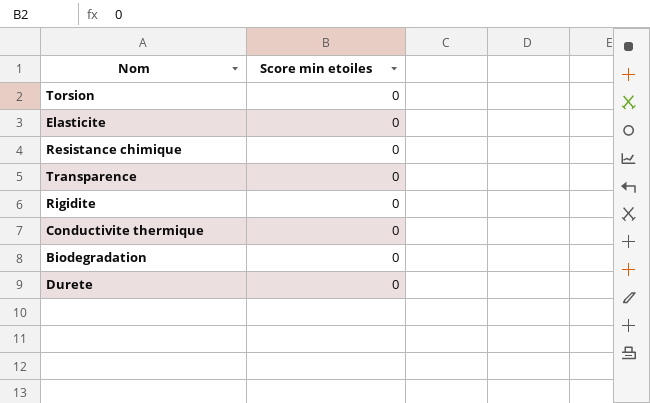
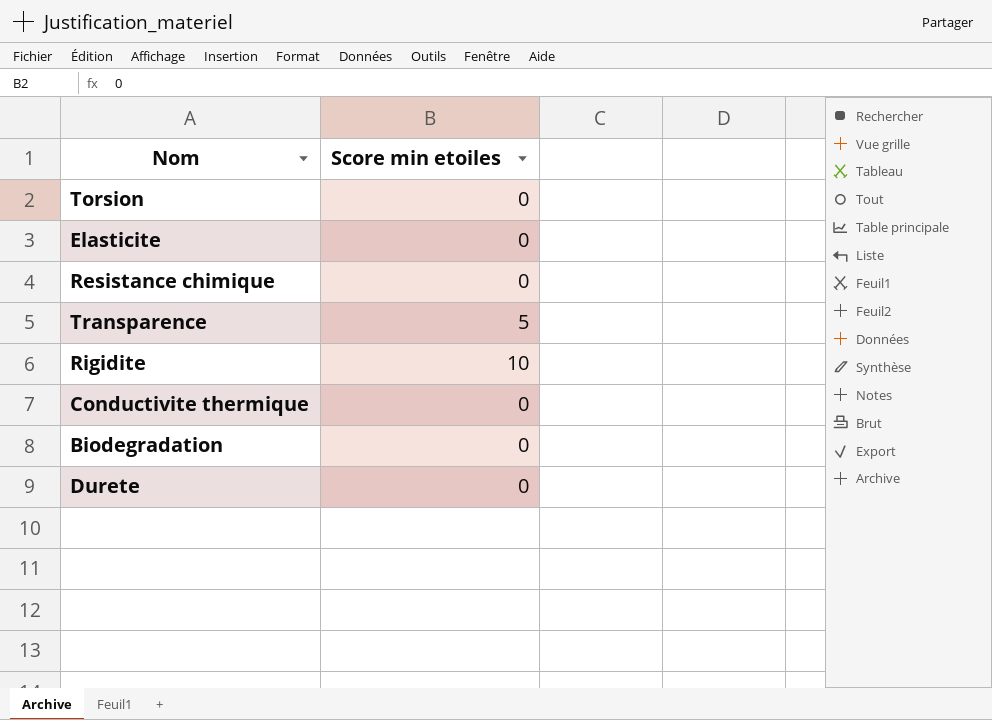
Transparence | Score min etoiles: 0 -> 5
Rigidite | Score min etoiles: 0 -> 10

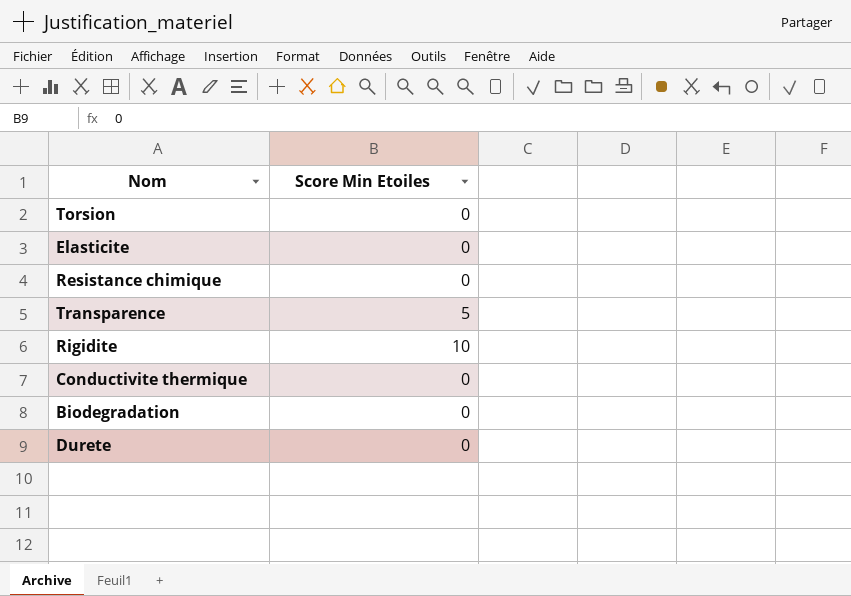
column name: Score min etoiles -> Score Min Etoiles

